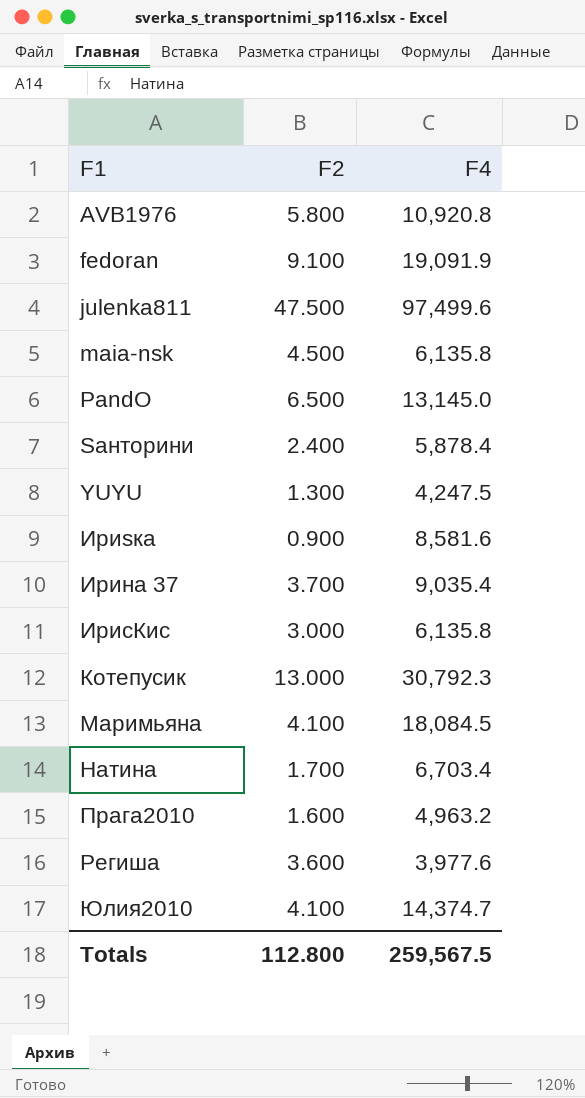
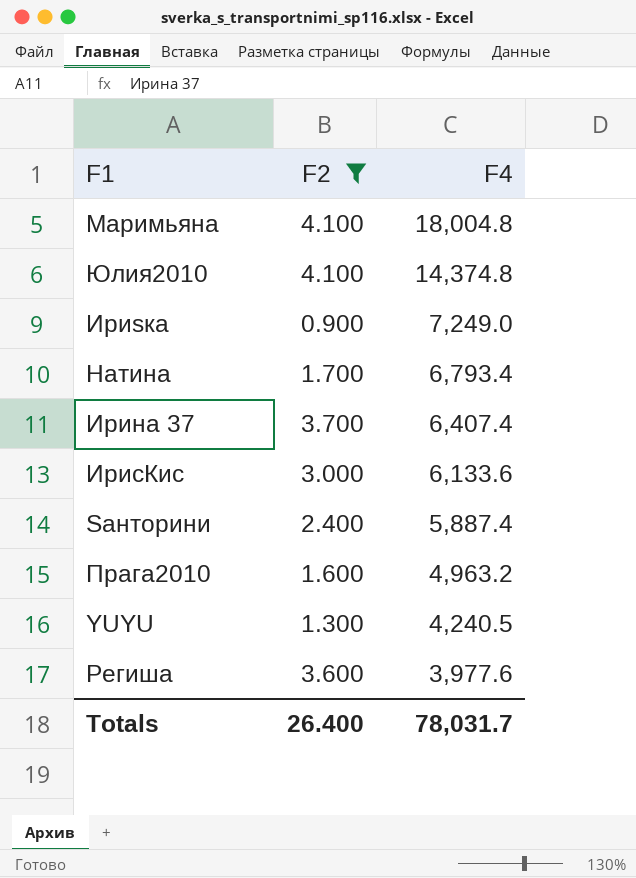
filter: none -> F2 <= 4.100
row order: F1 ascending -> F4 descending
Маримьяна | F4: 18,084.5 -> 18,004.8
Юлия2010 | F4: 14,374.7 -> 14,374.8
Ириsка | F4: 8,581.6 -> 7,249.0
Натина | F4: 6,703.4 -> 6,793.4
Ирина 37 | F4: 9,035.4 -> 6,407.4
ИрисКис | F4: 6,135.8 -> 6,133.6
Sанторини | F4: 5,878.4 -> 5,887.4
YUYU | F4: 4,247.5 -> 4,240.5
Totals | F2: 112.800 -> 26.400
Totals | F4: 259,567.5 -> 78,031.7

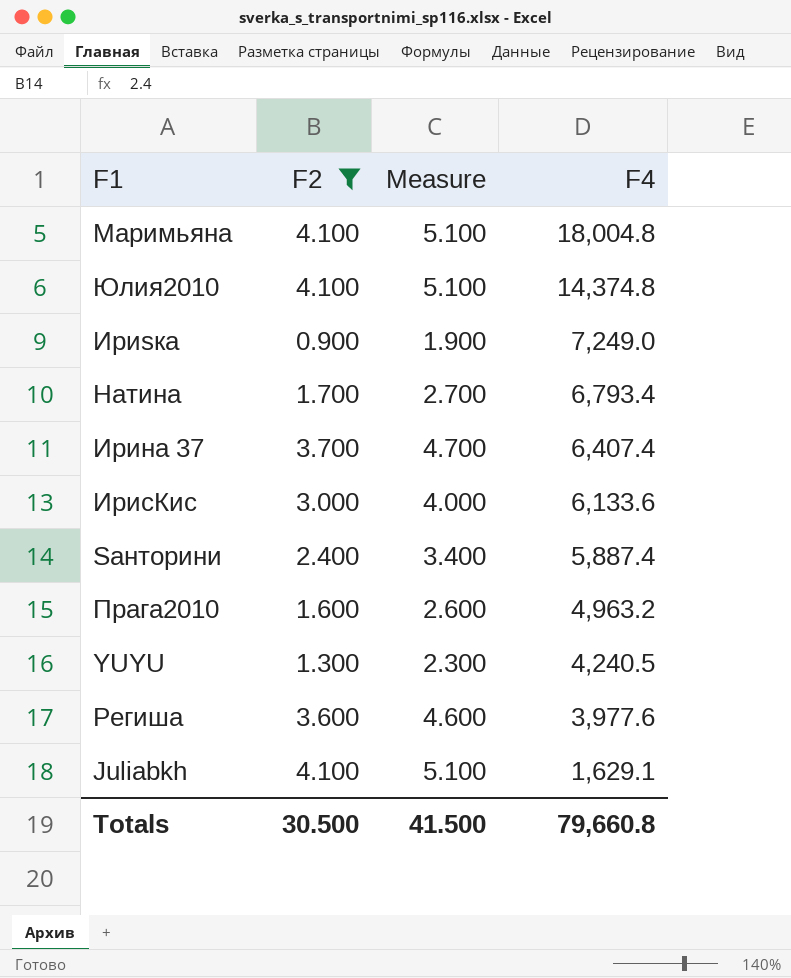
column Measure | formula: none -> [F2] + 1
row Juliabkh: none -> 4.100 | 5.100 | 1,629.1
Totals | F2: 26.400 -> 30.500
Totals | F4: 78,031.7 -> 79,660.8

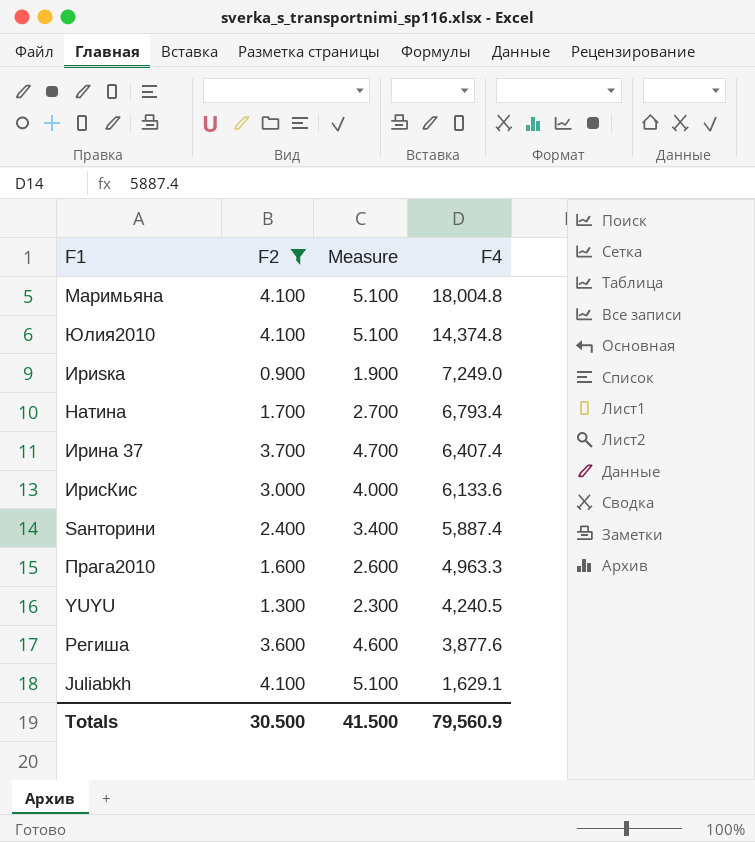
Прага2010 | F4: 4,963.2 -> 4,963.3
Региша | F4: 3,977.6 -> 3,877.6
Totals | F4: 79,660.8 -> 79,560.9

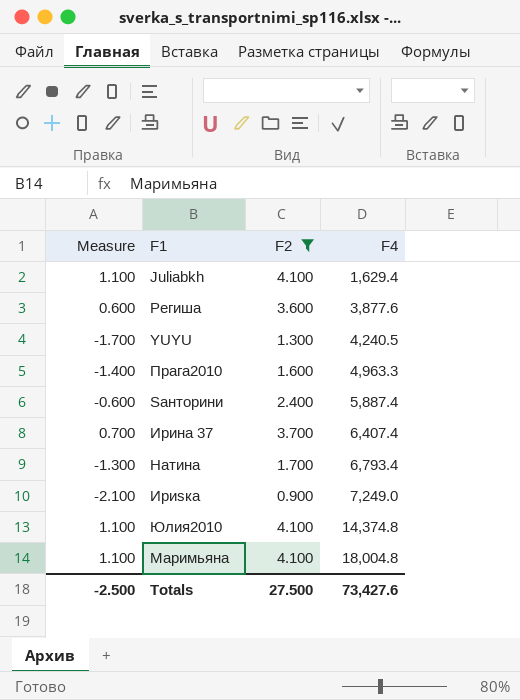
row order: F4 descending -> F4 ascending
column Measure | formula: [F2] + 1 -> [F2] - 3
column Measure | position: 3 -> 1
row ИрисКис: 3.000 | 4.000 | 6,133.6 -> none
Juliabkh | F4: 1,629.1 -> 1,629.4
Totals | Measure: 41.500 -> -2.500
Totals | F2: 30.500 -> 27.500
Totals | F4: 79,560.9 -> 73,427.6

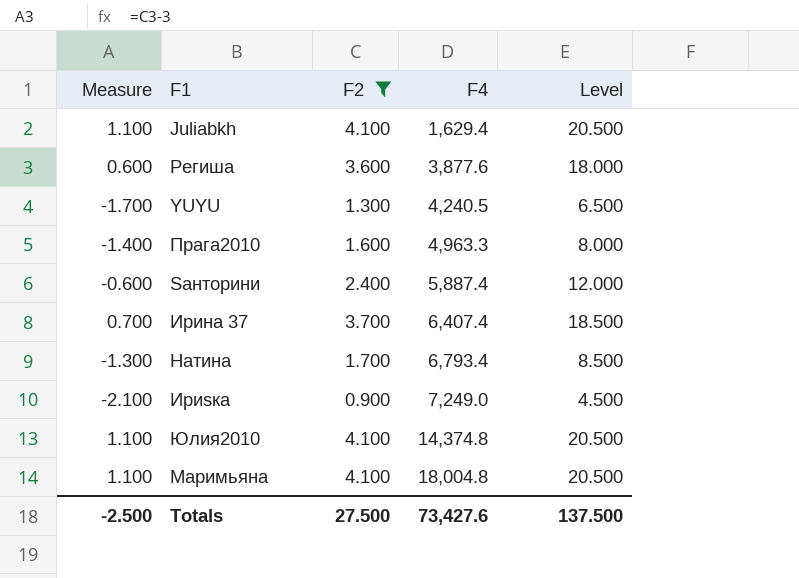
column Level | formula: none -> [F2] * 5

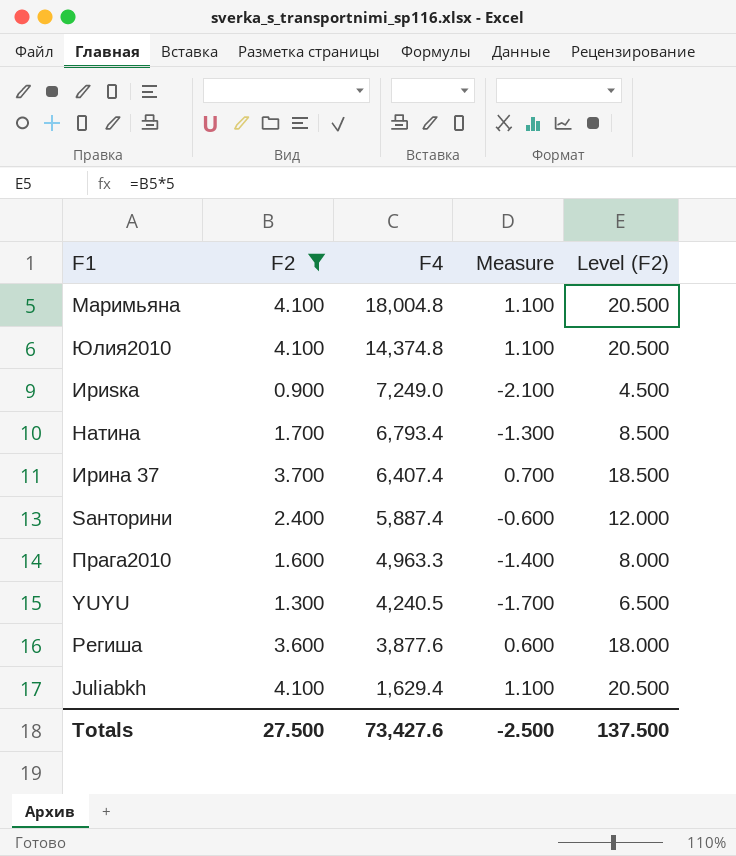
row order: F4 ascending -> F4 descending
column Measure | position: 1 -> 4
column name: Level -> Level (F2)

